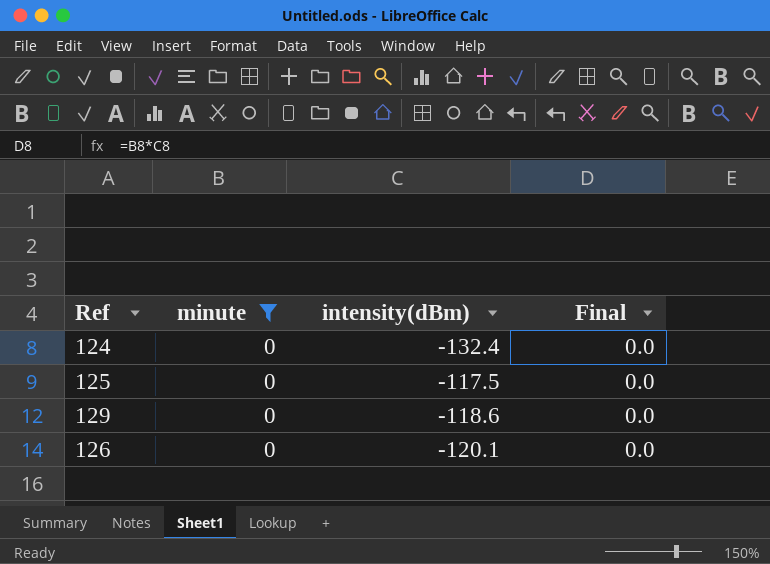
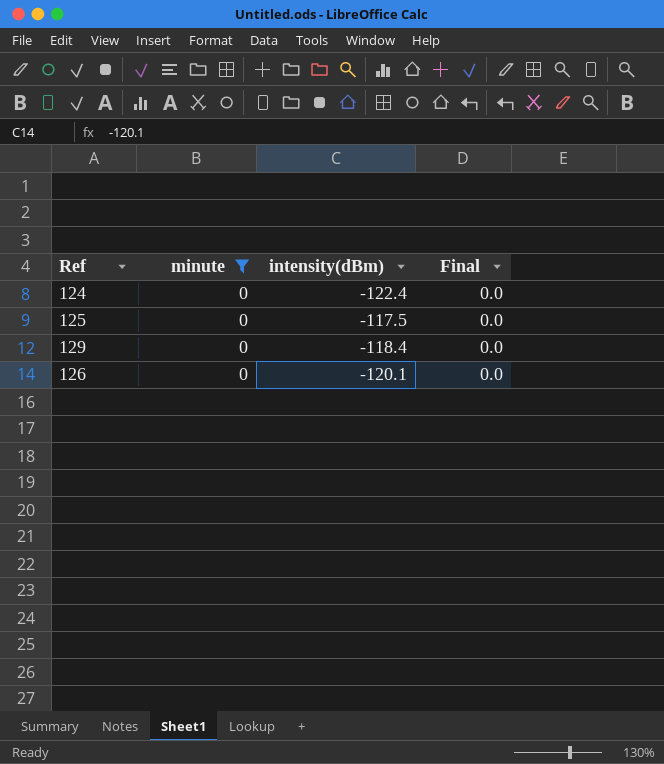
124 | intensity(dBm): -132.4 -> -122.4
129 | intensity(dBm): -118.6 -> -118.4

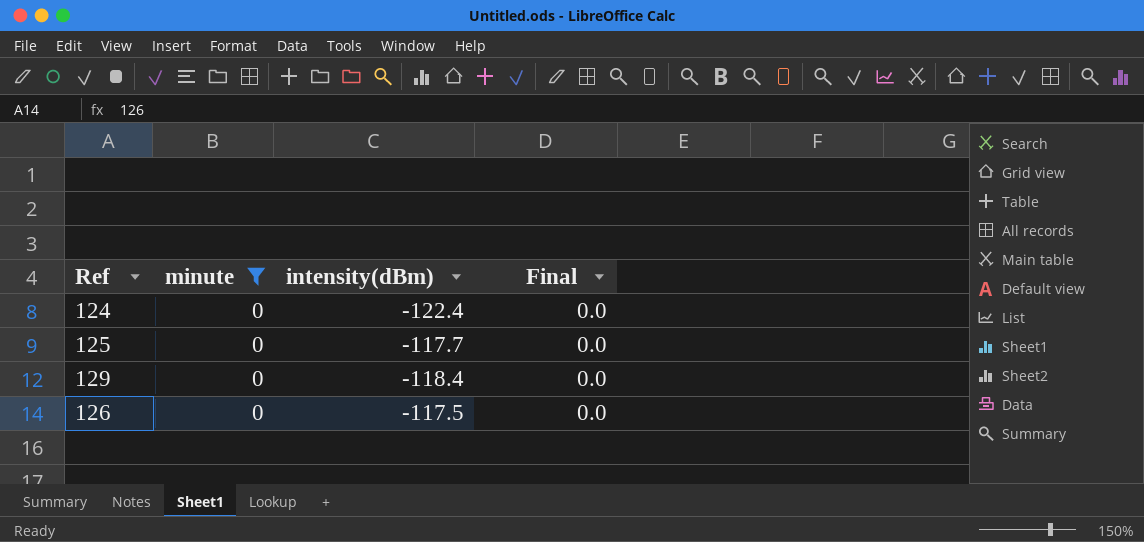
125 | intensity(dBm): -117.5 -> -117.7
126 | intensity(dBm): -120.1 -> -117.5

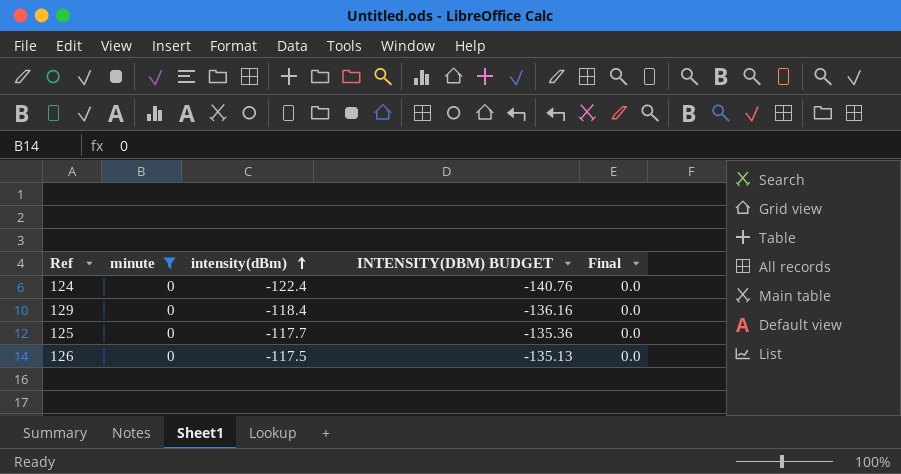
row order: none -> intensity(dBm) ascending
column INTENSITY(DBM) BUDGET | formula: none -> [intensity(dBm)] * 1.15

